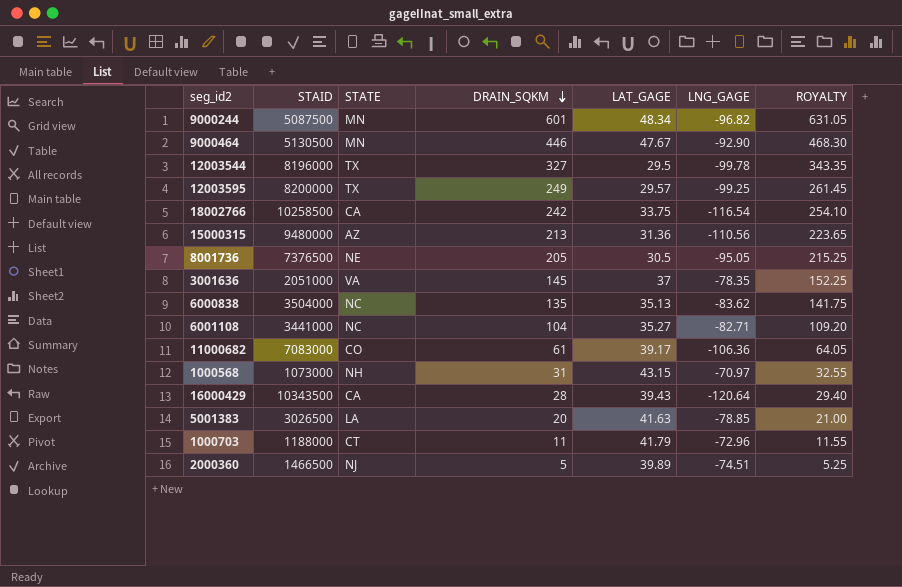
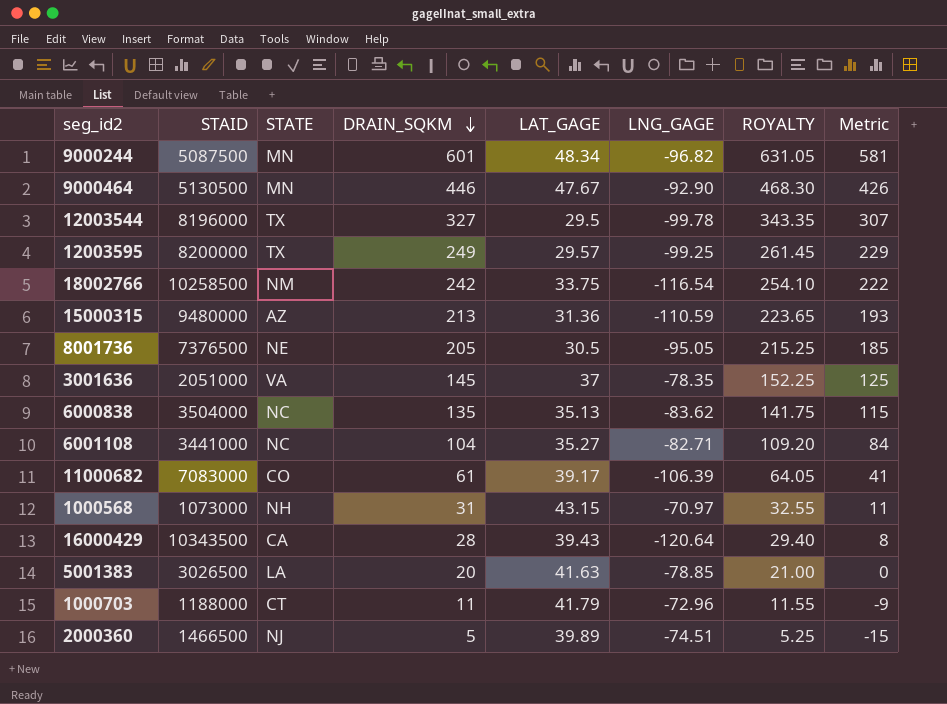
column Metric | formula: none -> [DRAIN_SQKM] - 20
18002766 | STATE: CA -> NM
15000315 | LNG_GAGE: -110.56 -> -110.59
11000682 | LNG_GAGE: -106.36 -> -106.39

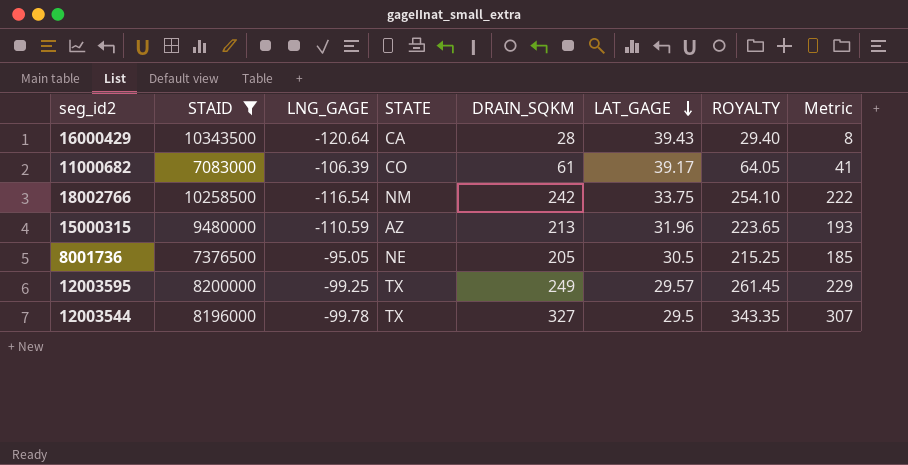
filter: none -> STAID >= 7083000
row order: DRAIN_SQKM descending -> LAT_GAGE descending
column LNG_GAGE | position: 6 -> 3
15000315 | LAT_GAGE: 31.36 -> 31.96

